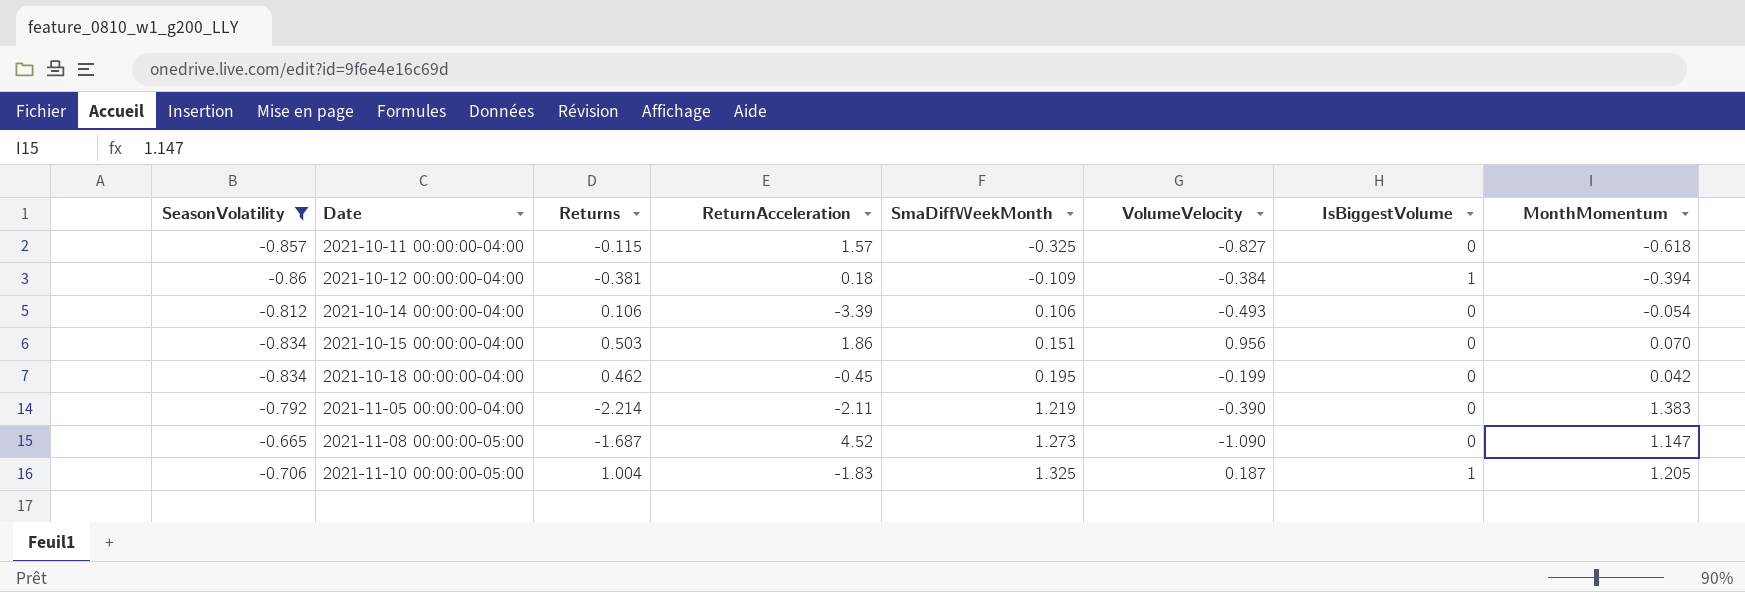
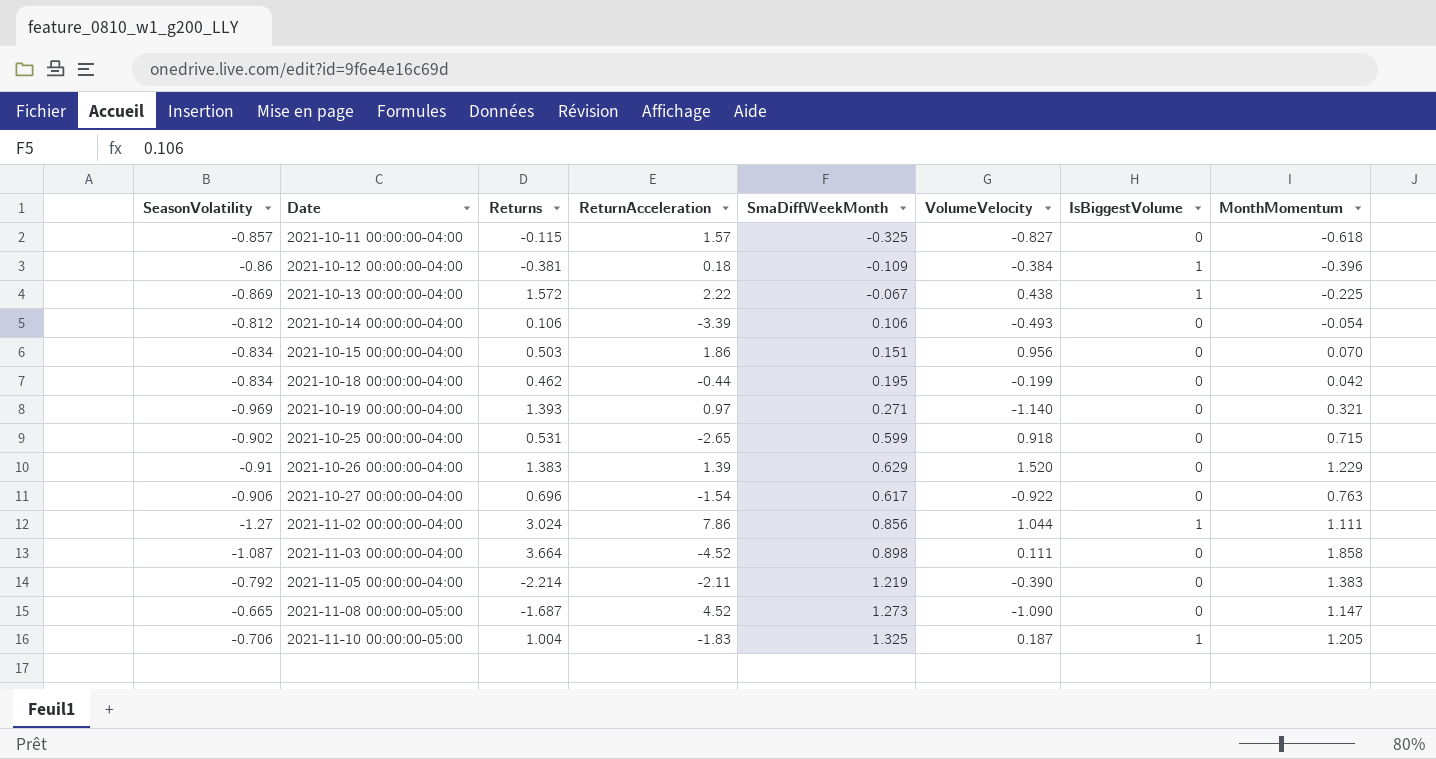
filter: SeasonVolatility >= -0.86 -> none
2021-10-12 00:00:00-04:00 | MonthMomentum: -0.394 -> -0.396
2021-10-18 00:00:00-04:00 | ReturnAcceleration: -0.45 -> -0.44

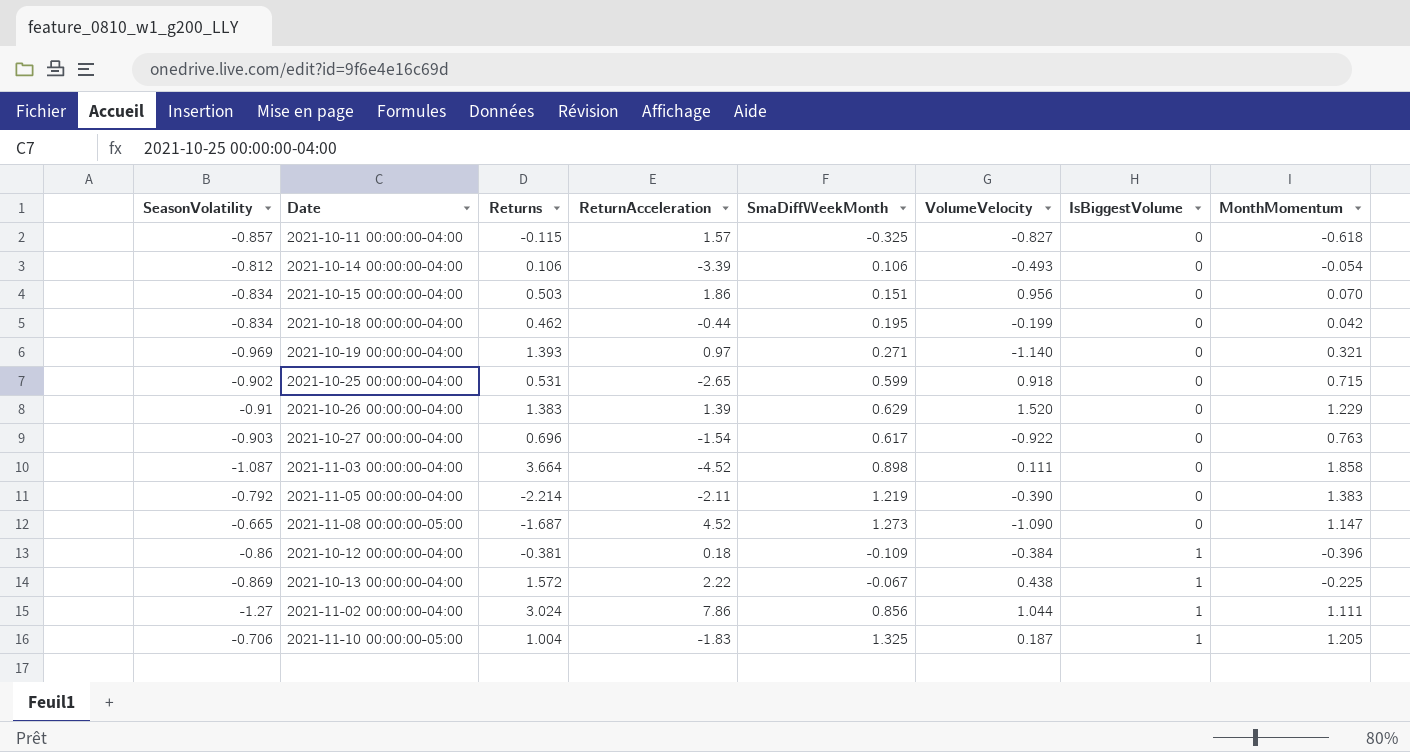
row order: Date ascending -> IsBiggestVolume ascending
2021-10-27 00:00:00-04:00 | SeasonVolatility: -0.906 -> -0.903

